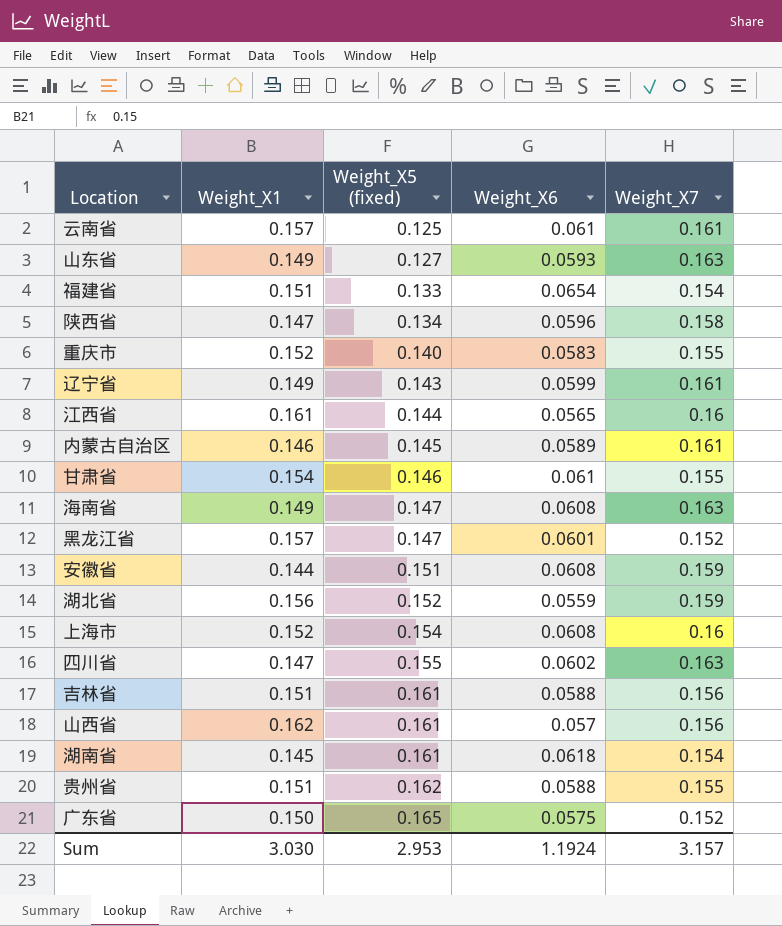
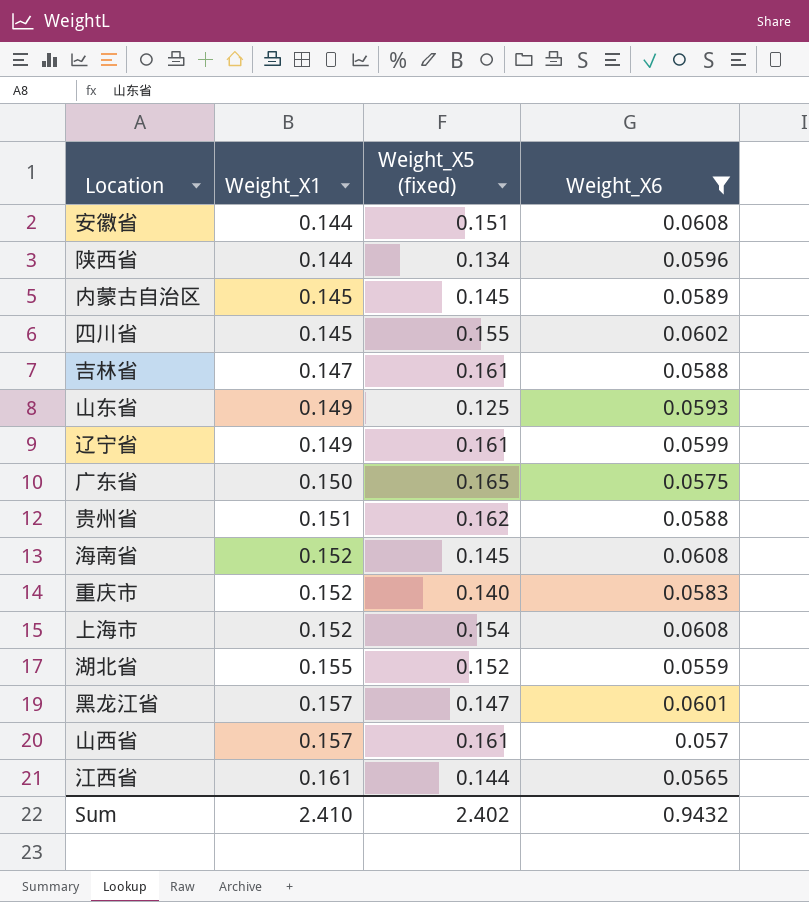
filter: none -> Weight_X6 <= 0.0608
row order: Weight_X5 (fixed) ascending -> Weight_X1 ascending
column Weight_X7 | position: 5 -> none
陕西省 | Weight_X1: 0.147 -> 0.144
内蒙古自治区 | Weight_X1: 0.146 -> 0.145
四川省 | Weight_X1: 0.147 -> 0.145
吉林省 | Weight_X1: 0.151 -> 0.147
山东省 | Weight_X5 (fixed): 0.127 -> 0.125
辽宁省 | Weight_X5 (fixed): 0.143 -> 0.161
海南省 | Weight_X1: 0.149 -> 0.152
海南省 | Weight_X5 (fixed): 0.147 -> 0.145
湖北省 | Weight_X1: 0.156 -> 0.155
山西省 | Weight_X1: 0.162 -> 0.157
Sum | Weight_X1: 3.030 -> 2.410
Sum | Weight_X5 (fixed): 2.953 -> 2.402
Sum | Weight_X6: 1.1924 -> 0.9432

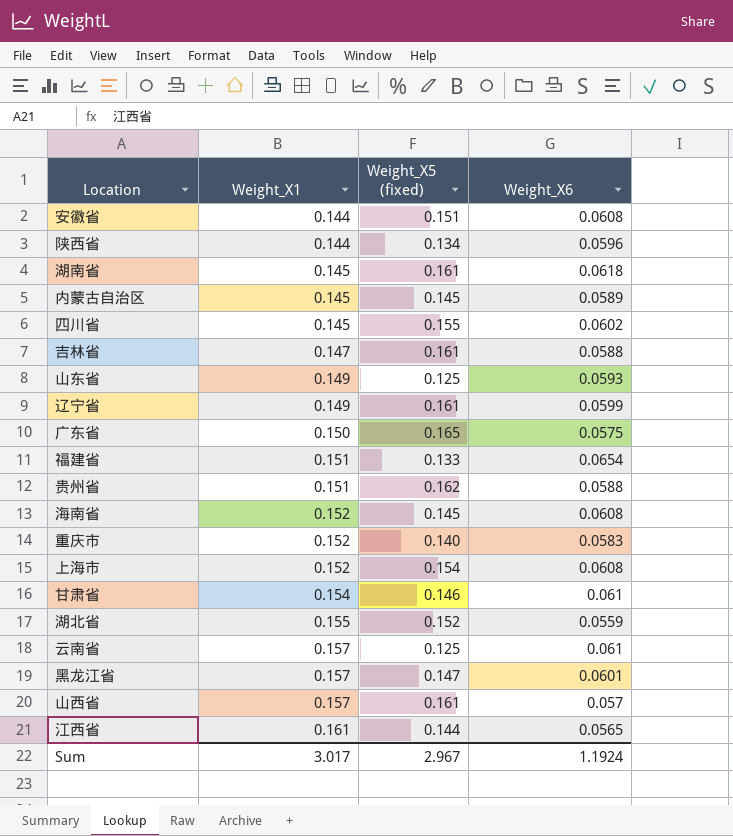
filter: Weight_X6 <= 0.0608 -> none
Sum | Weight_X1: 2.410 -> 3.017
Sum | Weight_X5 (fixed): 2.402 -> 2.967
Sum | Weight_X6: 0.9432 -> 1.1924

